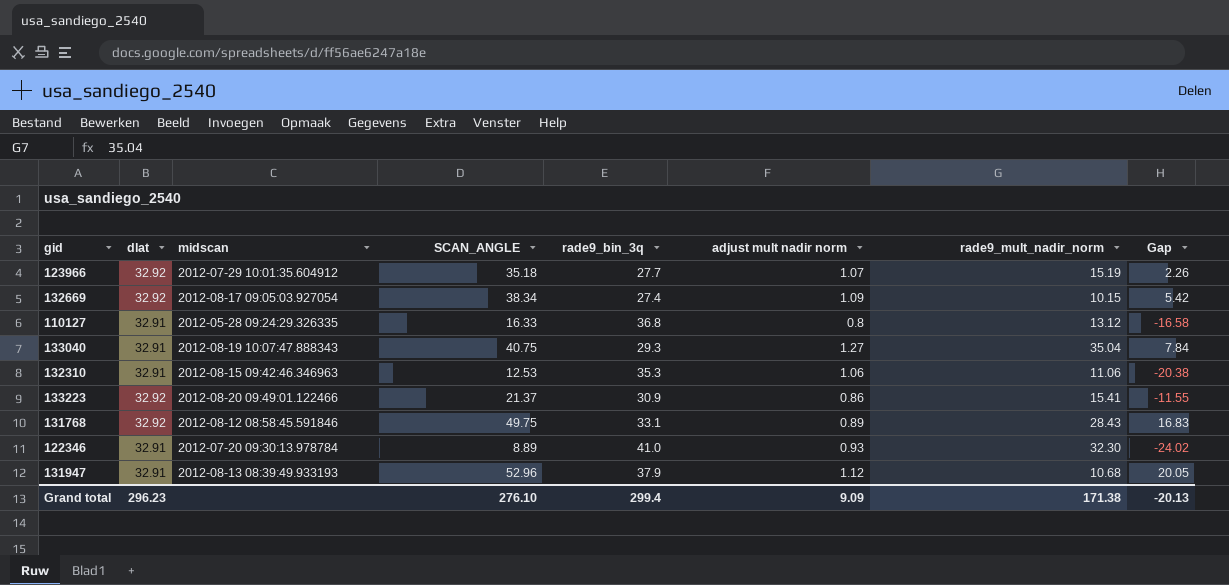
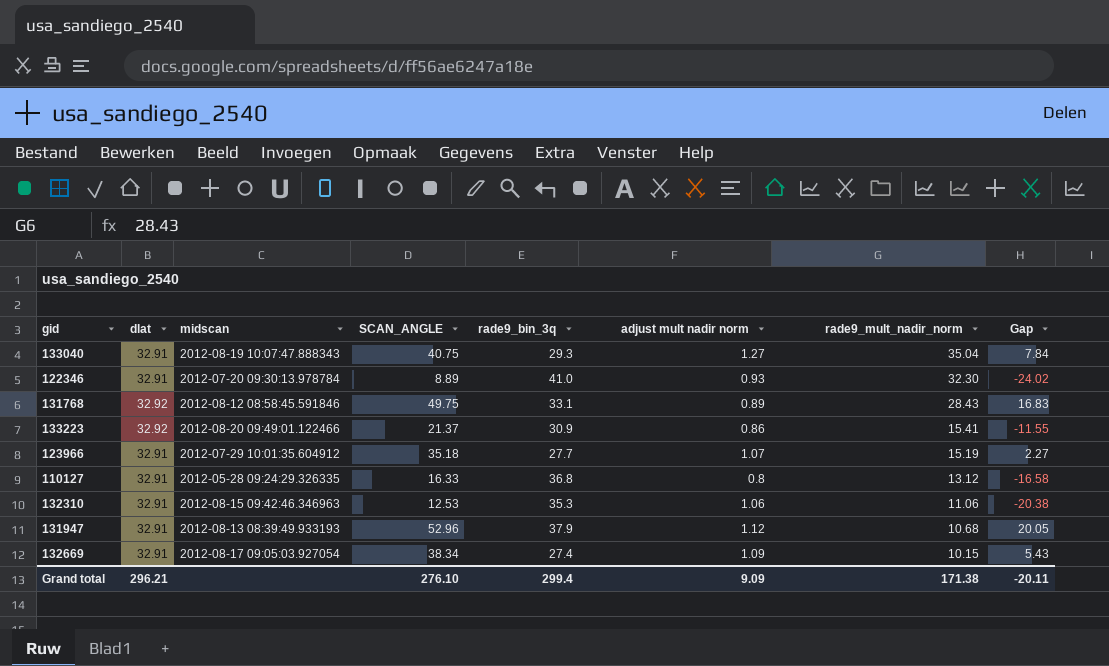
row order: none -> rade9_mult_nadir_norm descending
123966 | dlat: 32.92 -> 32.91
123966 | Gap: 2.26 -> 2.27
132669 | dlat: 32.92 -> 32.91
132669 | Gap: 5.42 -> 5.43
Grand total | dlat: 296.23 -> 296.21
Grand total | Gap: -20.13 -> -20.11

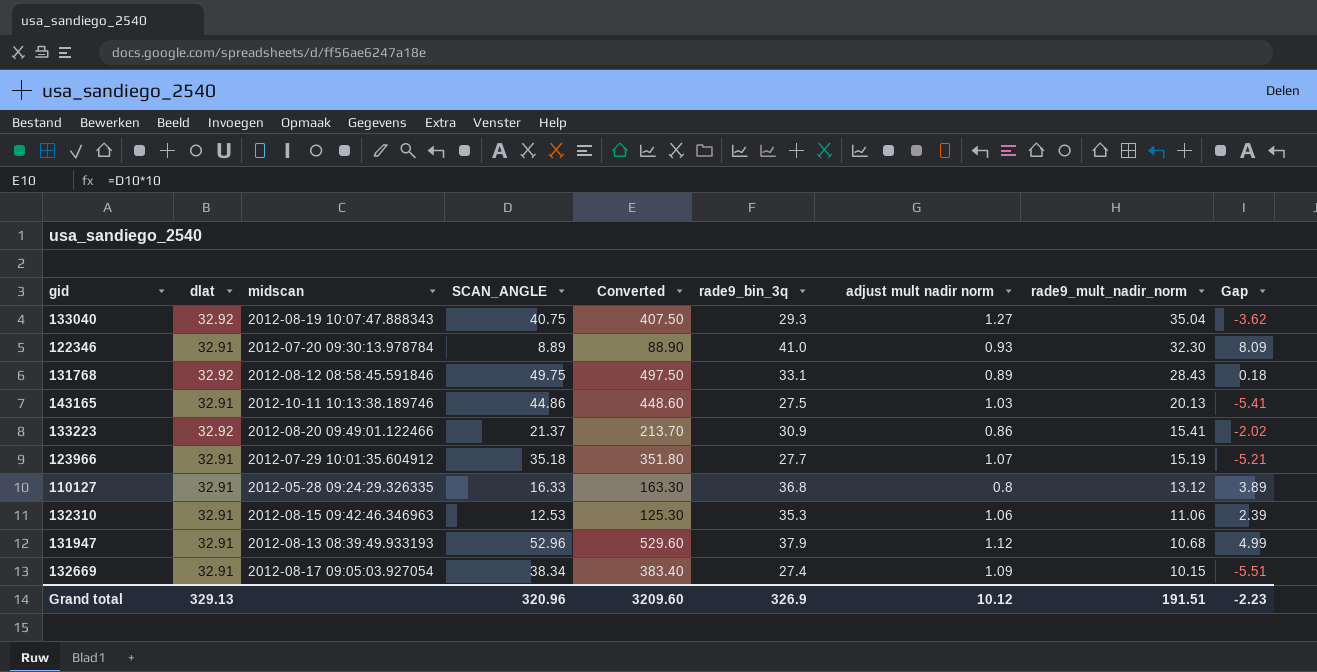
column Converted | formula: none -> [SCAN_ANGLE] * 10
column Gap | formula: [SCAN_ANGLE] - [dlat] -> [rade9_bin_3q] - [dlat]
133040 | dlat: 32.91 -> 32.92
row 143165: none -> 32.91 | 2012-10-11 10:13:38.189746 | 44.86 | 448.60 | 27.5 | 1.03 | 20.13 | -5.41
Grand total | dlat: 296.21 -> 329.13
Grand total | SCAN_ANGLE: 276.10 -> 320.96
Grand total | rade9_bin_3q: 299.4 -> 326.9
Grand total | adjust mult nadir norm: 9.09 -> 10.12
Grand total | rade9_mult_nadir_norm: 171.38 -> 191.51
Grand total | Gap: -20.11 -> -2.23

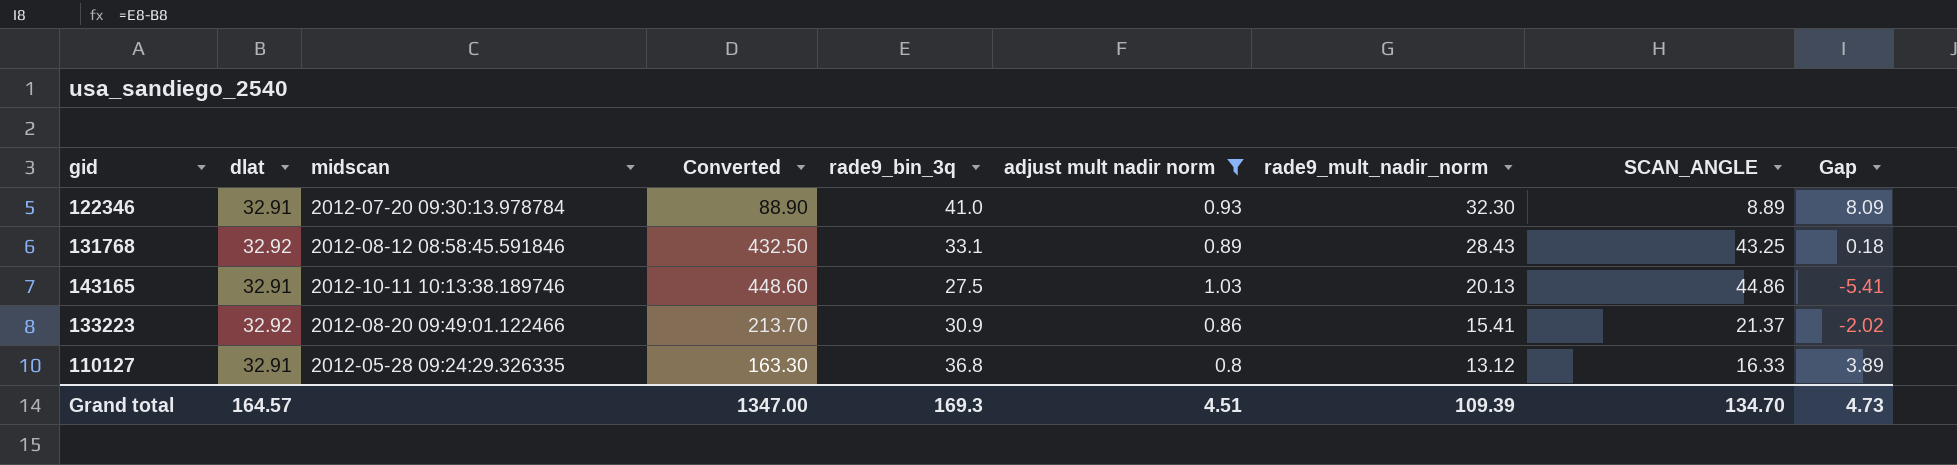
filter: none -> adjust mult nadir norm <= 1.03
column SCAN_ANGLE | position: 4 -> 8
131768 | Converted: 497.50 -> 432.50
131768 | SCAN_ANGLE: 49.75 -> 43.25
Grand total | dlat: 329.13 -> 164.57
Grand total | Converted: 3209.60 -> 1347.00
Grand total | rade9_bin_3q: 326.9 -> 169.3
Grand total | adjust mult nadir norm: 10.12 -> 4.51
Grand total | rade9_mult_nadir_norm: 191.51 -> 109.39
Grand total | SCAN_ANGLE: 320.96 -> 134.70
Grand total | Gap: -2.23 -> 4.73

